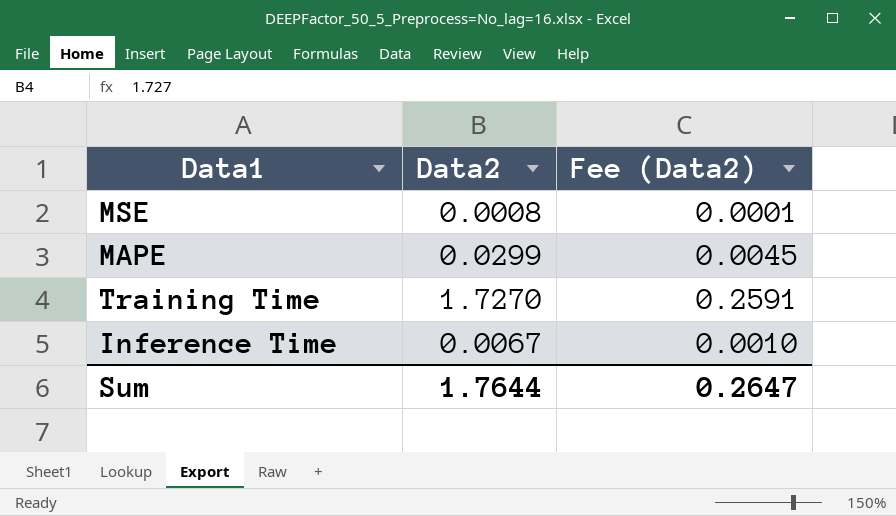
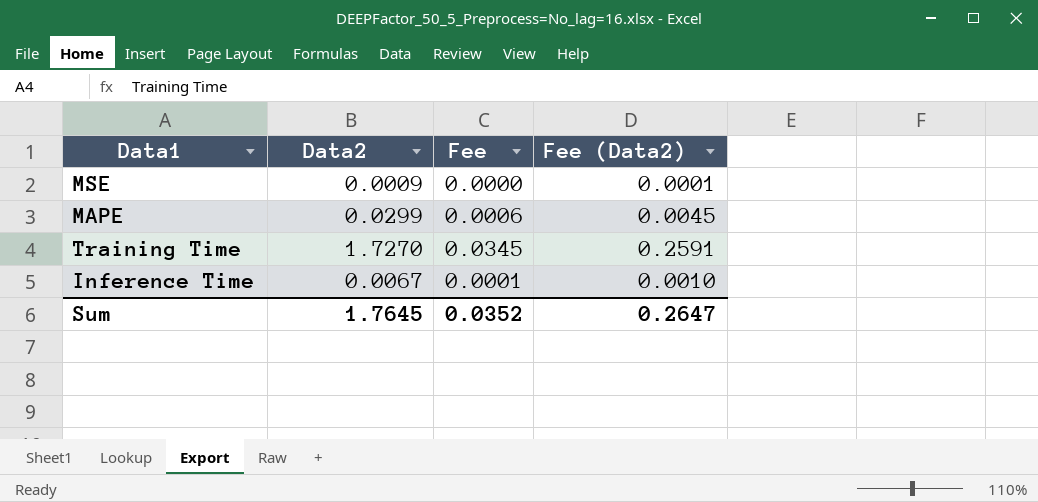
column Fee | formula: none -> [Data2] * 0.02
MSE | Data2: 0.0008 -> 0.0009
Sum | Data2: 1.7644 -> 1.7645

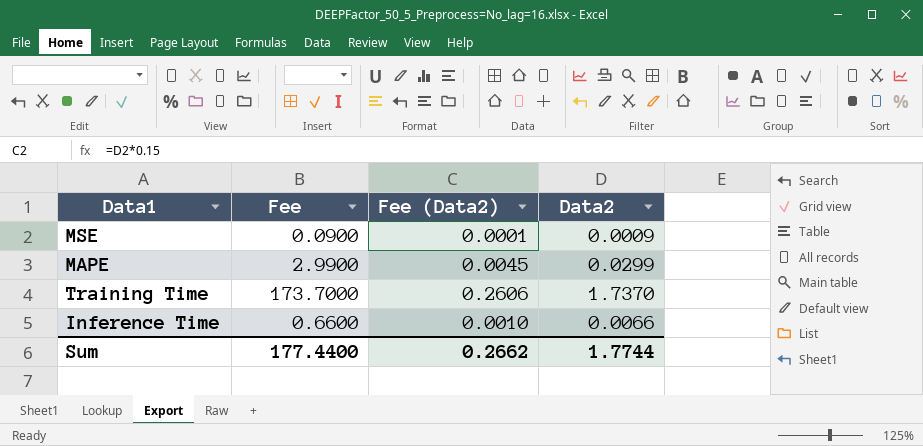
column Fee | formula: [Data2] * 0.02 -> [Data2] * 100
column Data2 | position: 2 -> 4
Training Time | Fee (Data2): 0.2591 -> 0.2606
Training Time | Data2: 1.7270 -> 1.7370
Inference Time | Data2: 0.0067 -> 0.0066
Sum | Fee: 0.0352 -> 177.4400
Sum | Fee (Data2): 0.2647 -> 0.2662
Sum | Data2: 1.7645 -> 1.7744

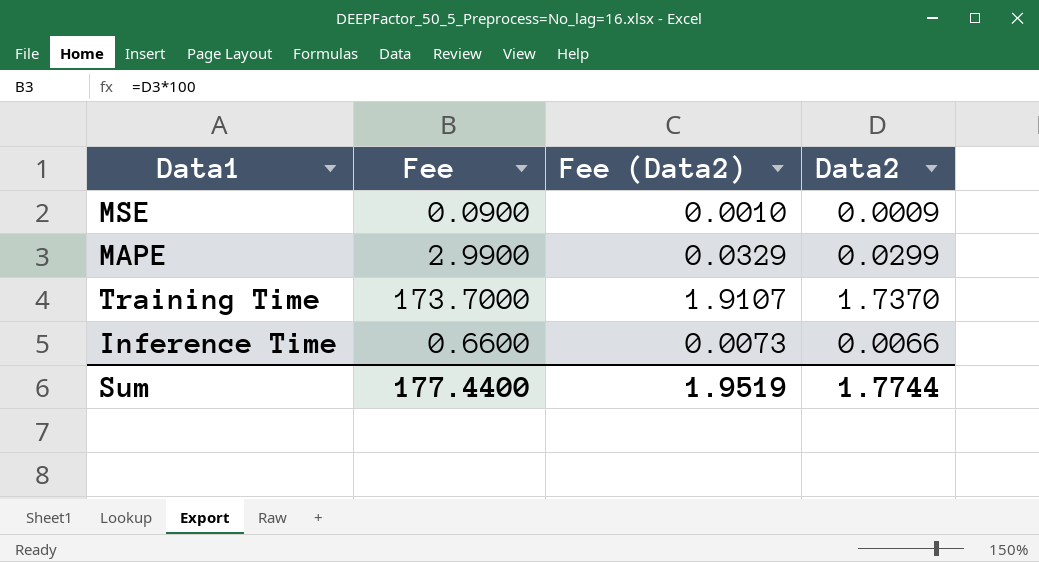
column Fee (Data2) | formula: [Data2] * 0.15 -> [Data2] * 1.1
Sum | Fee (Data2): 0.2662 -> 1.9519

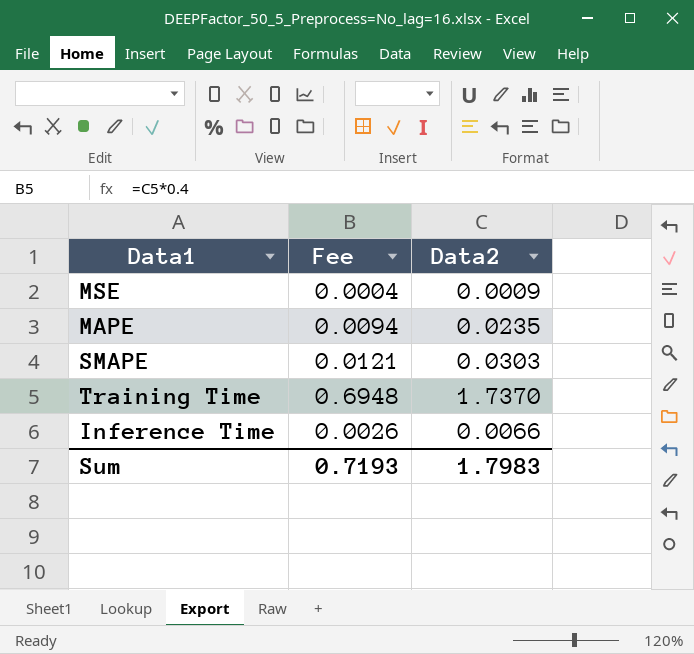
column Fee (Data2) | formula: [Data2] * 1.1 -> none
column Fee | formula: [Data2] * 100 -> [Data2] * 0.4
MAPE | Data2: 0.0299 -> 0.0235
row SMAPE: none -> 0.0121 | 0.0303
Sum | Fee: 177.4400 -> 0.7193
Sum | Data2: 1.7744 -> 1.7983

